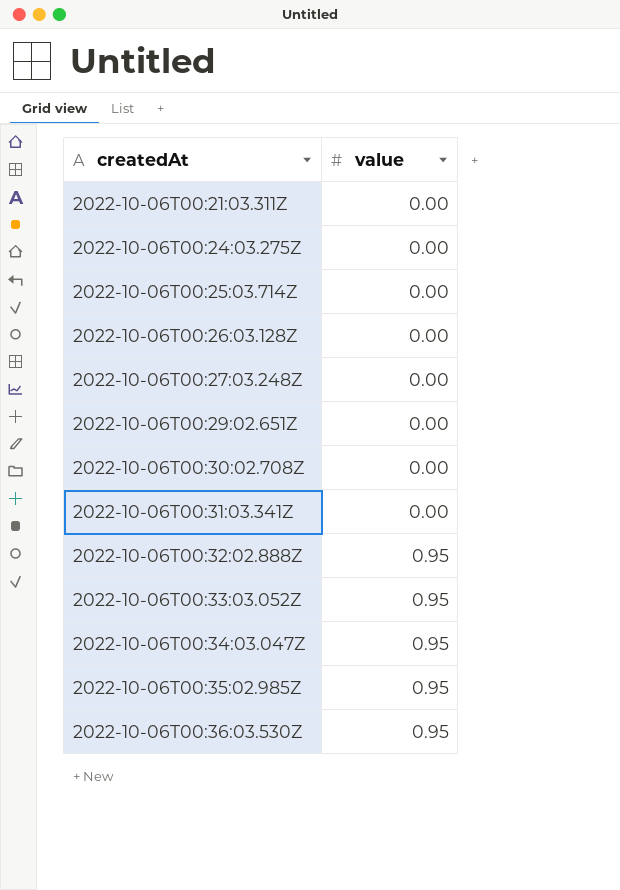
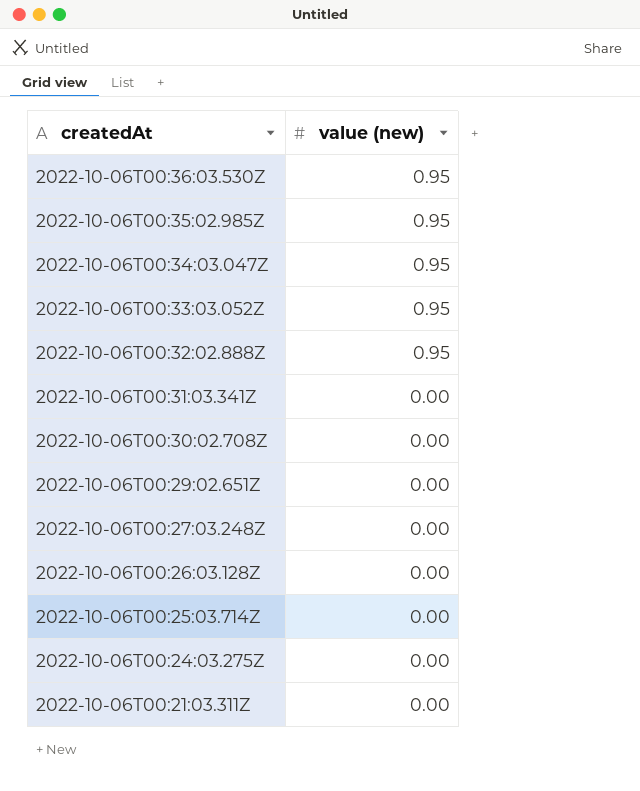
row order: createdAt ascending -> createdAt descending
column name: value -> value (new)

